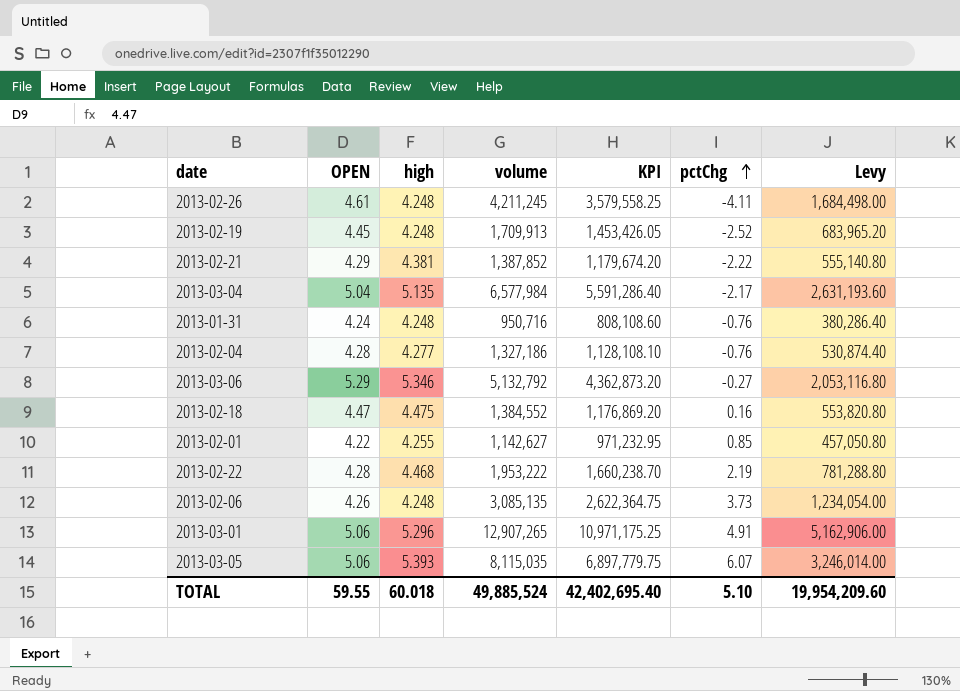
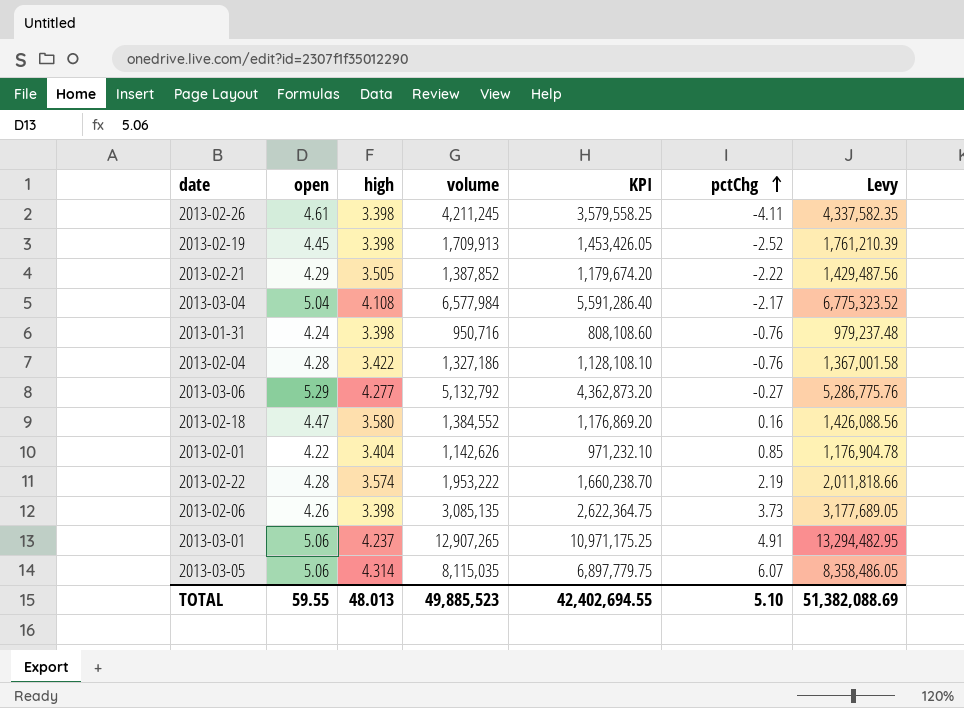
column name: OPEN -> open
column Levy | formula: [volume] * 0.4 -> [volume] * 1.03
2013-02-26 | high: 4.248 -> 3.398
2013-02-19 | high: 4.248 -> 3.398
2013-02-21 | high: 4.381 -> 3.505
2013-03-04 | high: 5.135 -> 4.108
2013-01-31 | high: 4.248 -> 3.398
2013-02-04 | high: 4.277 -> 3.422
2013-03-06 | high: 5.346 -> 4.277
2013-02-18 | high: 4.475 -> 3.580
2013-02-01 | high: 4.255 -> 3.404
2013-02-01 | volume: 1,142,627 -> 1,142,626
2013-02-01 | KPI: 971,232.95 -> 971,232.10
2013-02-22 | high: 4.468 -> 3.574
2013-02-06 | high: 4.248 -> 3.398
2013-03-01 | high: 5.296 -> 4.237
2013-03-05 | high: 5.393 -> 4.314
TOTAL | high: 60.018 -> 48.013
TOTAL | volume: 49,885,524 -> 49,885,523
TOTAL | KPI: 42,402,695.40 -> 42,402,694.55
TOTAL | Levy: 19,954,209.60 -> 51,382,088.69

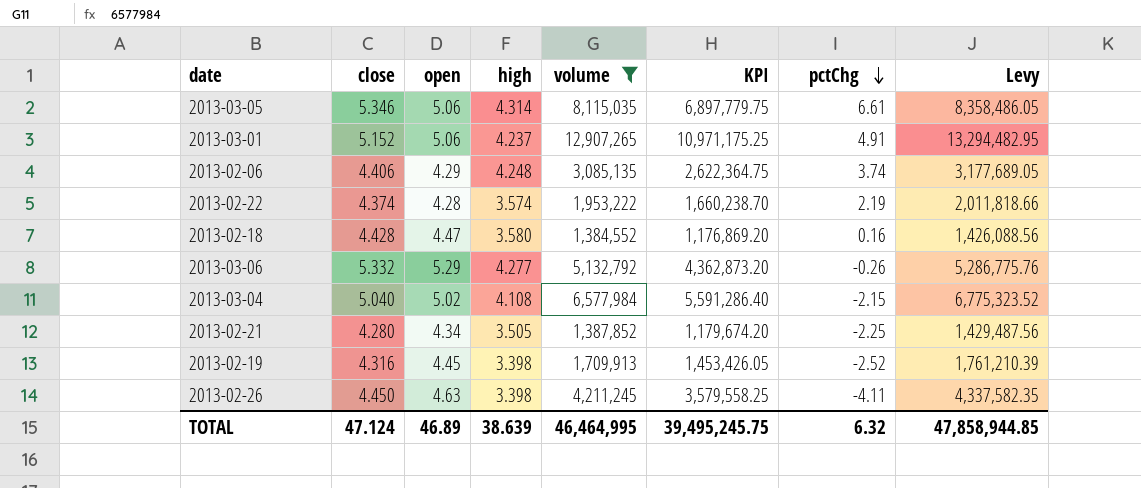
filter: none -> volume >= 1,384,552
row order: pctChg ascending -> pctChg descending
column close | position: none -> 2
2013-03-05 | pctChg: 6.07 -> 6.61
2013-02-06 | open: 4.26 -> 4.29
2013-02-06 | high: 3.398 -> 4.248
2013-02-06 | pctChg: 3.73 -> 3.74
2013-03-06 | pctChg: -0.27 -> -0.26
2013-03-04 | open: 5.04 -> 5.02
2013-03-04 | pctChg: -2.17 -> -2.15
2013-02-21 | open: 4.29 -> 4.34
2013-02-21 | pctChg: -2.22 -> -2.25
2013-02-26 | open: 4.61 -> 4.63
TOTAL | open: 59.55 -> 46.89
TOTAL | high: 48.013 -> 38.639
TOTAL | volume: 49,885,523 -> 46,464,995
TOTAL | KPI: 42,402,694.55 -> 39,495,245.75
TOTAL | pctChg: 5.10 -> 6.32
TOTAL | Levy: 51,382,088.69 -> 47,858,944.85

